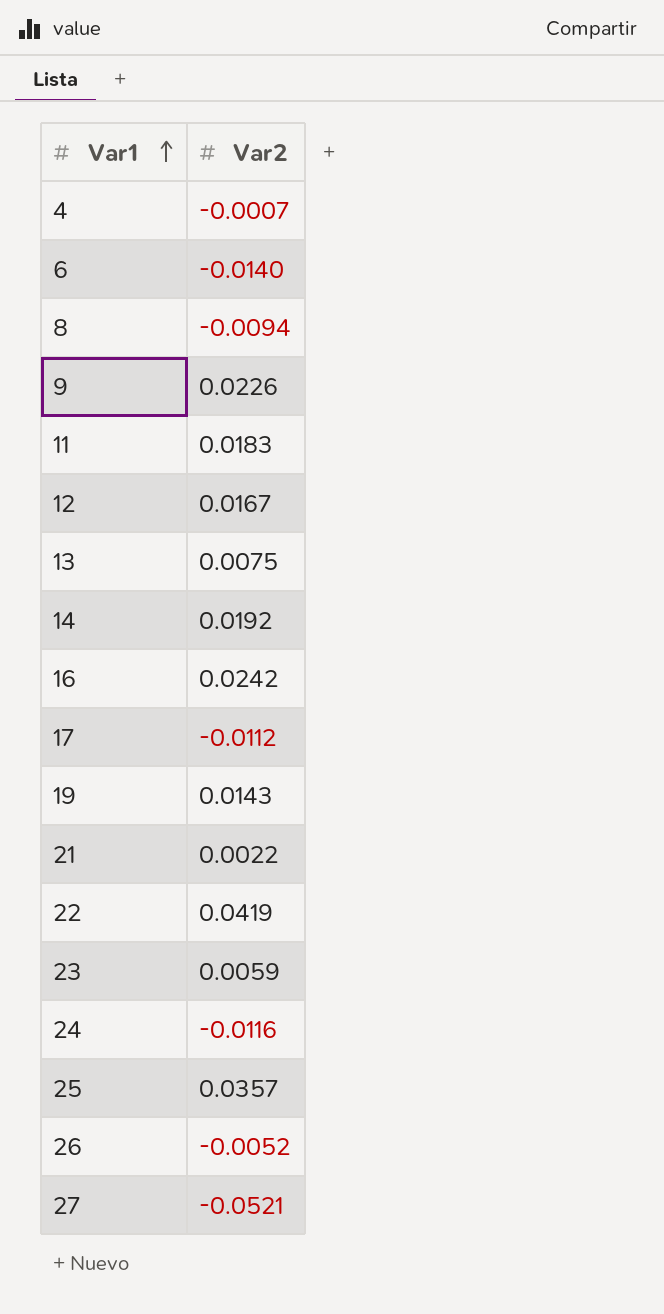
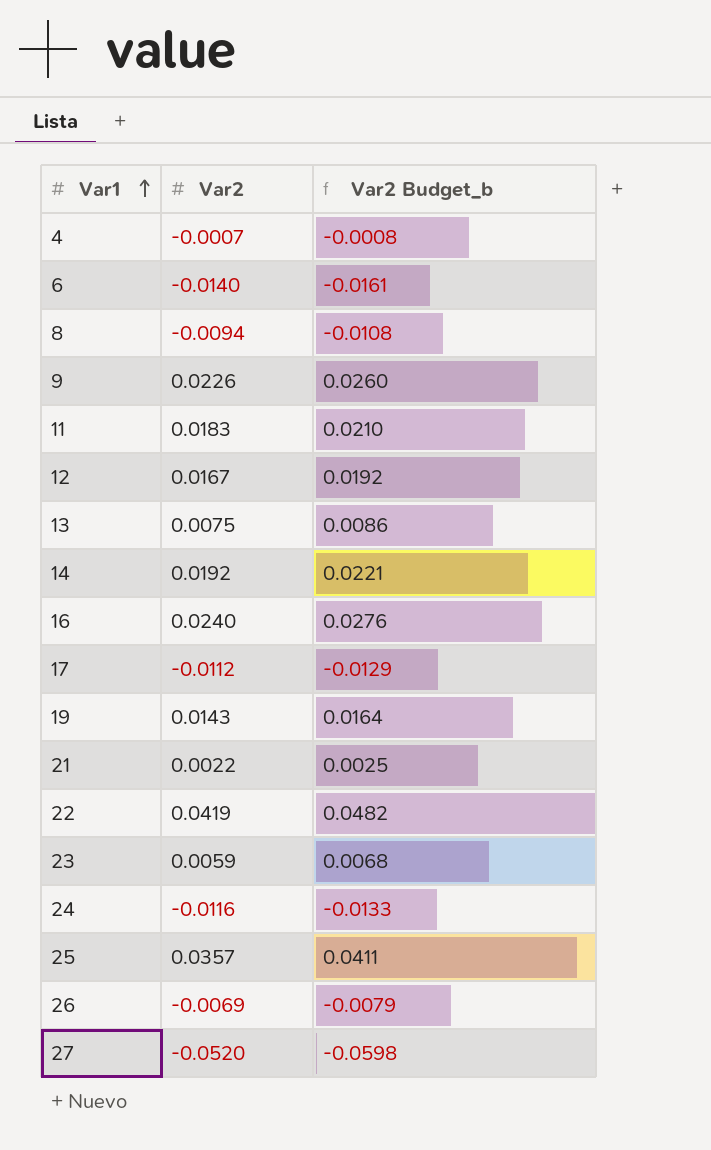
column Var2 Budget_b | formula: none -> [Var2] * 1.15
16 | Var2: 0.0242 -> 0.0240
26 | Var2: -0.0052 -> -0.0069
27 | Var2: -0.0521 -> -0.0520

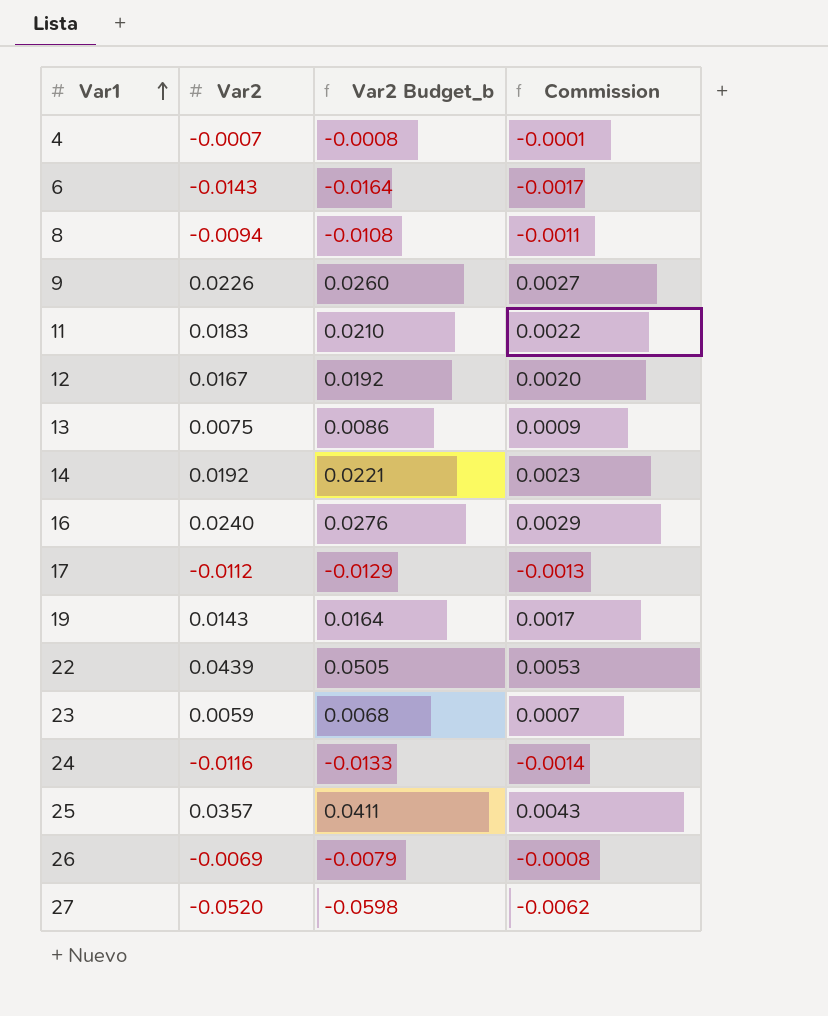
column Commission | formula: none -> [Var2] * 0.12
row 21: 0.0022 | 0.0025 -> none
6 | Var2: -0.0140 -> -0.0143
6 | Var2 Budget_b: -0.0161 -> -0.0164
22 | Var2: 0.0419 -> 0.0439
22 | Var2 Budget_b: 0.0482 -> 0.0505

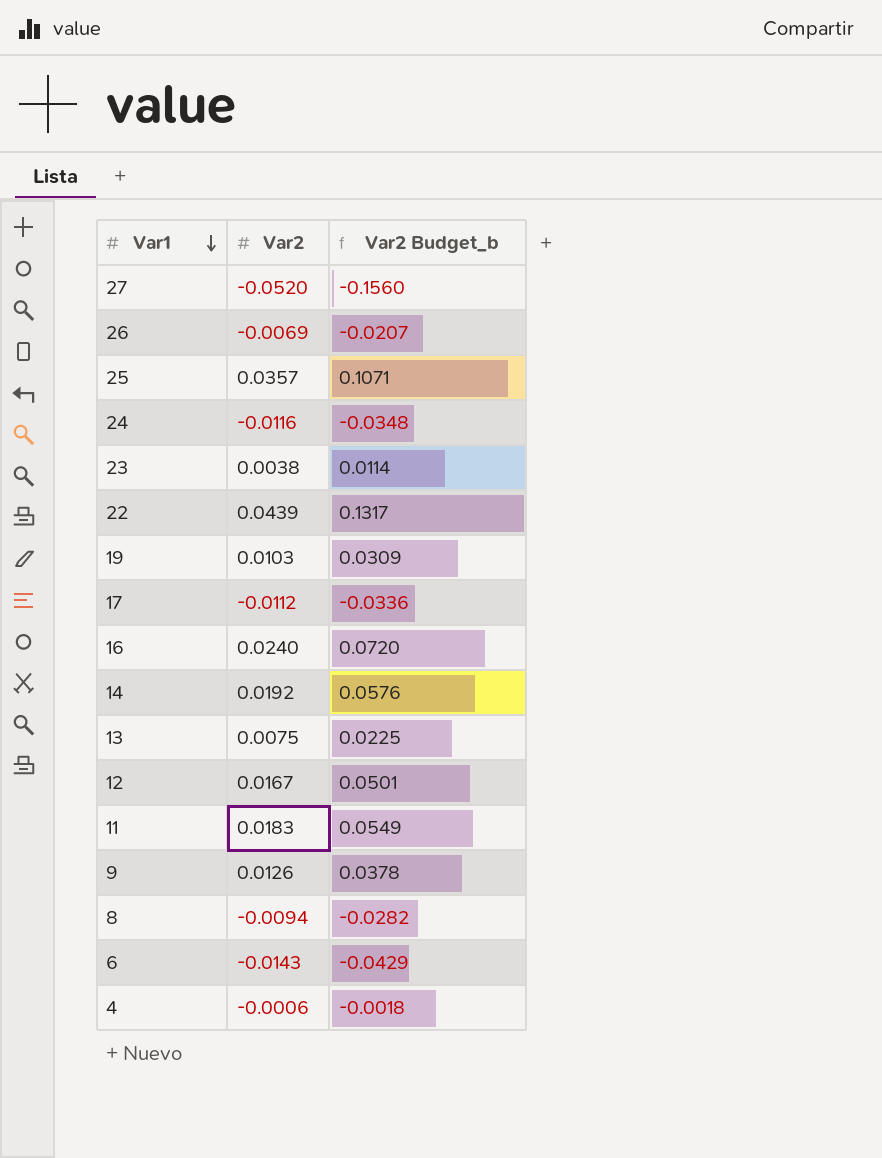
row order: Var1 ascending -> Var1 descending
column Commission | formula: [Var2] * 0.12 -> none
column Var2 Budget_b | formula: [Var2] * 1.15 -> [Var2] * 3
23 | Var2: 0.0059 -> 0.0038
19 | Var2: 0.0143 -> 0.0103
9 | Var2: 0.0226 -> 0.0126
4 | Var2: -0.0007 -> -0.0006

